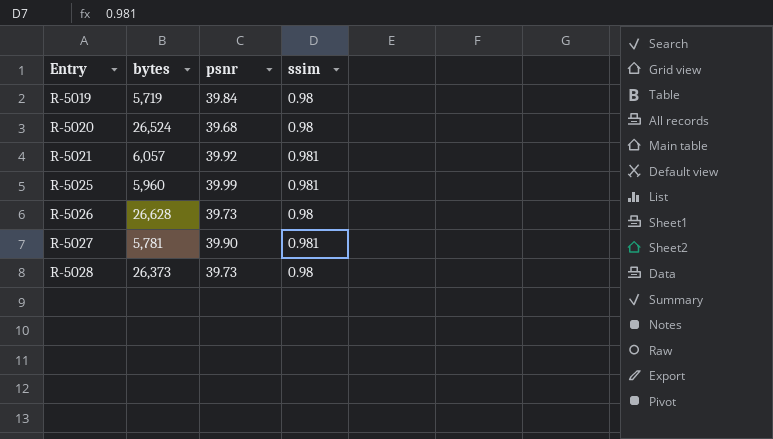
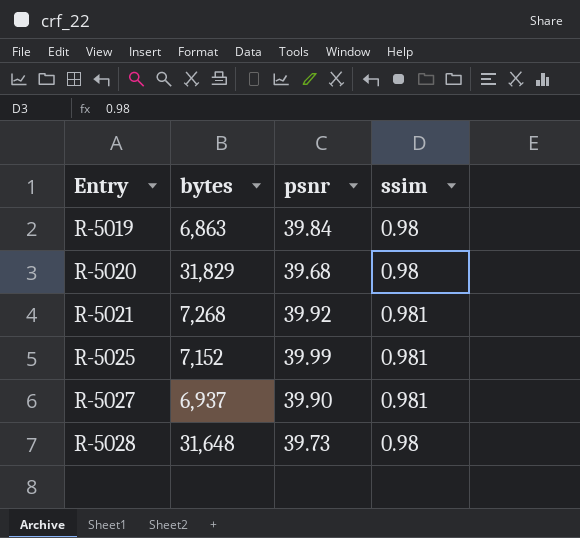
row R-5026: 26,628 | 39.73 | 0.98 -> none
R-5019 | bytes: 5,719 -> 6,863
R-5020 | bytes: 26,524 -> 31,829
R-5021 | bytes: 6,057 -> 7,268
R-5025 | bytes: 5,960 -> 7,152
R-5027 | bytes: 5,781 -> 6,937
R-5028 | bytes: 26,373 -> 31,648

